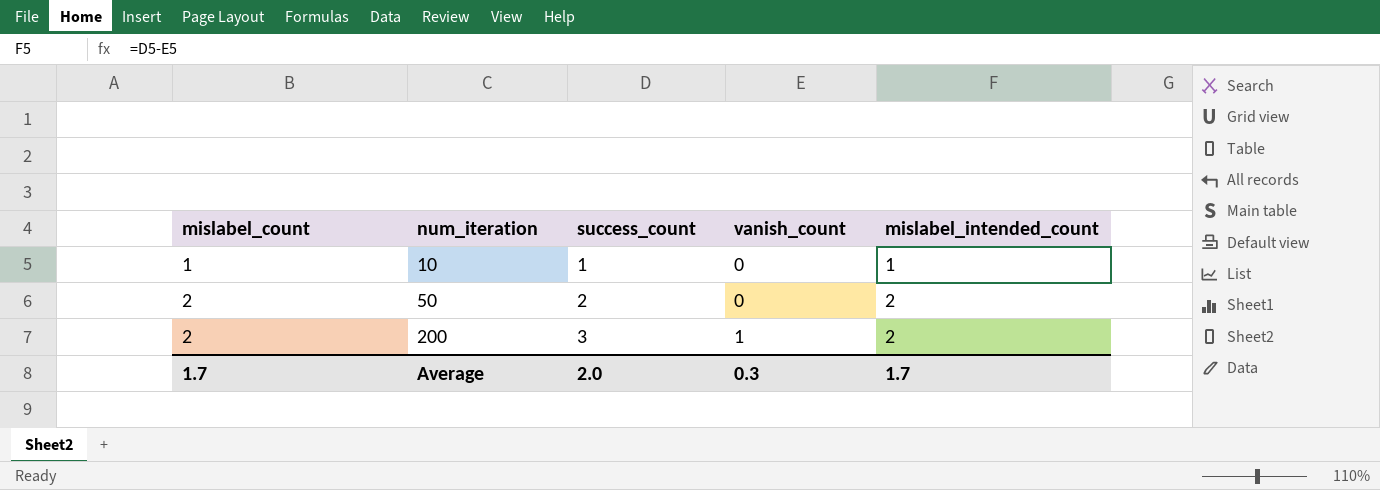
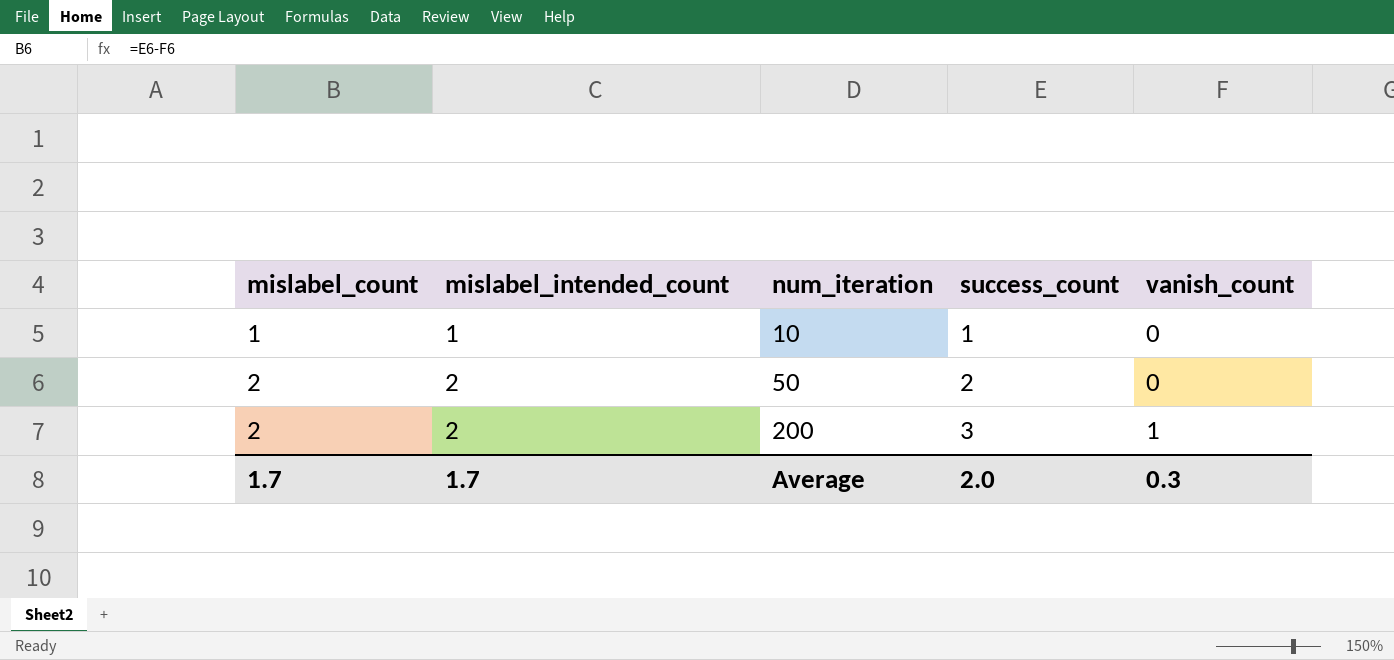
column mislabel_intended_count | position: 5 -> 2

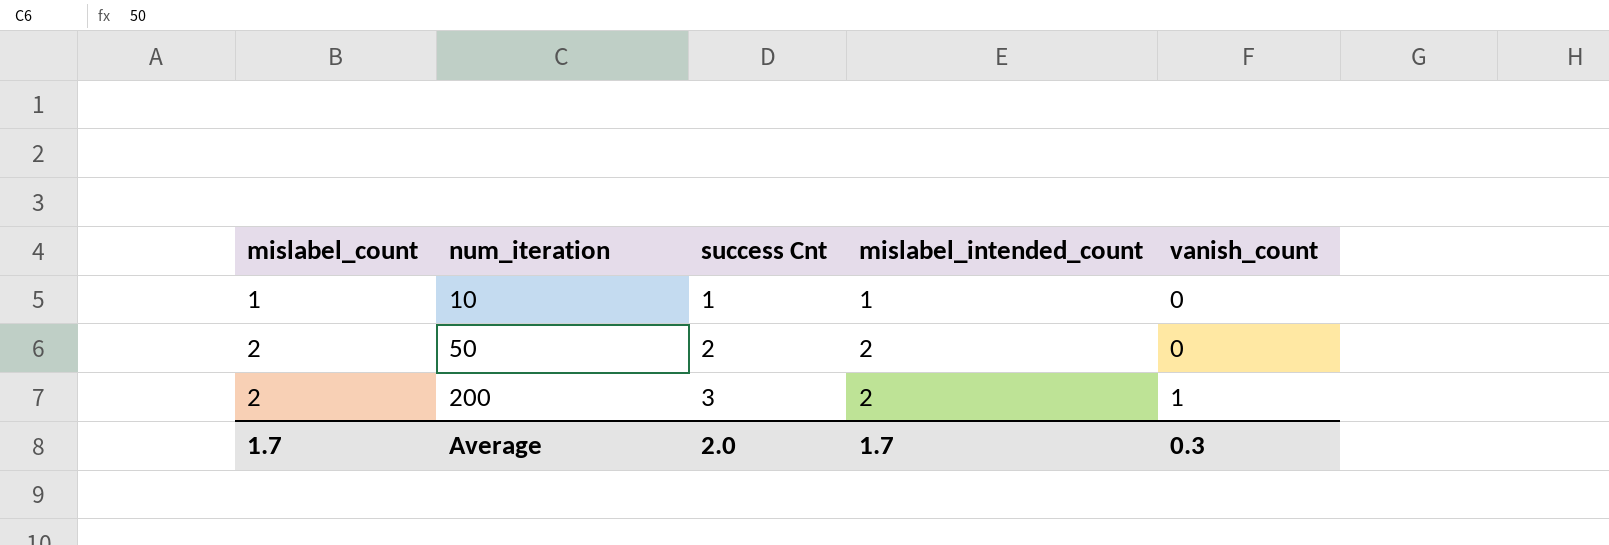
column name: success_count -> success Cnt
column mislabel_intended_count | position: 2 -> 4

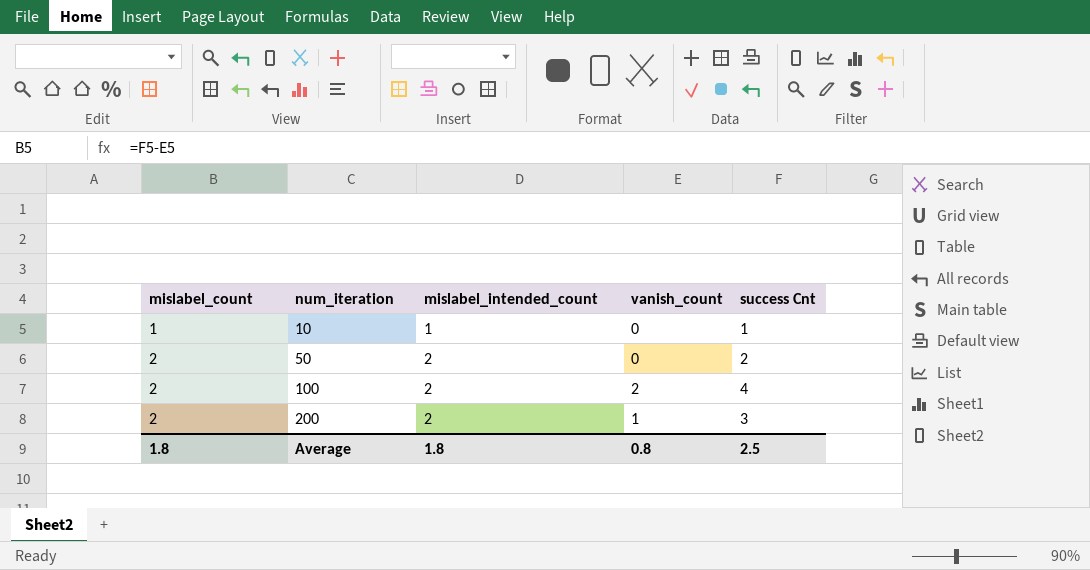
column success Cnt | position: 3 -> 5
row 100: none -> 2 | 2 | 2 | 4
Average | mislabel_count: 1.7 -> 1.8
Average | mislabel_intended_count: 1.7 -> 1.8
Average | vanish_count: 0.3 -> 0.8
Average | success Cnt: 2.0 -> 2.5

